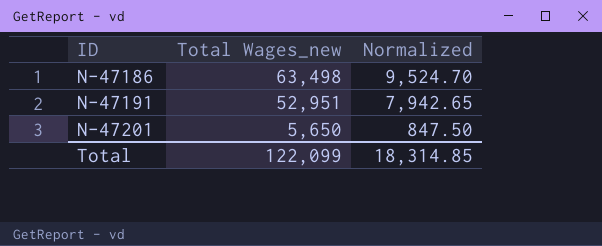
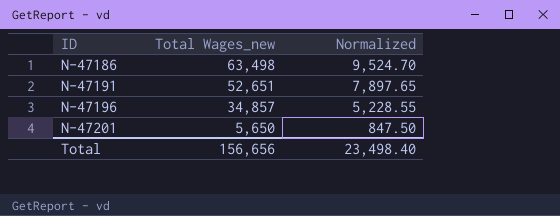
N-47191 | Total Wages_new: 52,951 -> 52,651
N-47191 | Normalized: 7,942.65 -> 7,897.65
row N-47196: none -> 34,857 | 5,228.55
Total | Total Wages_new: 122,099 -> 156,656
Total | Normalized: 18,314.85 -> 23,498.40

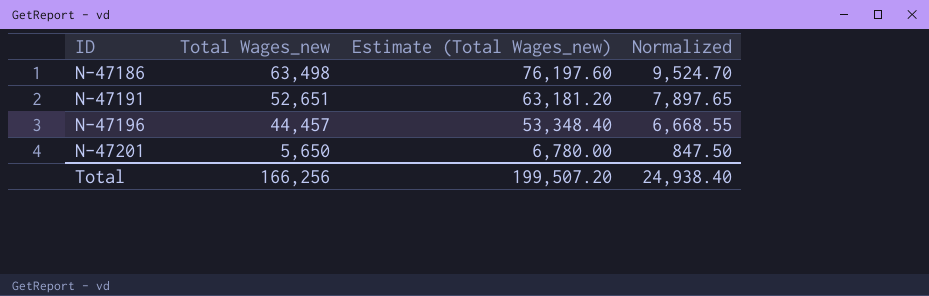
column Estimate (Total Wages_new) | formula: none -> [Total Wages_new] * 1.2
N-47196 | Total Wages_new: 34,857 -> 44,457
N-47196 | Normalized: 5,228.55 -> 6,668.55
Total | Total Wages_new: 156,656 -> 166,256
Total | Normalized: 23,498.40 -> 24,938.40

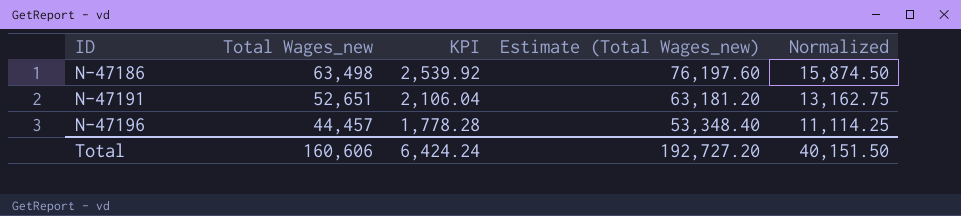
column KPI | formula: none -> [Total Wages_new] * 0.04
column Normalized | formula: [Total Wages_new] * 0.15 -> [Total Wages_new] * 0.25
row N-47201: 5,650 | 6,780.00 | 847.50 -> none
Total | Total Wages_new: 166,256 -> 160,606
Total | Estimate (Total Wages_new): 199,507.20 -> 192,727.20
Total | Normalized: 24,938.40 -> 40,151.50

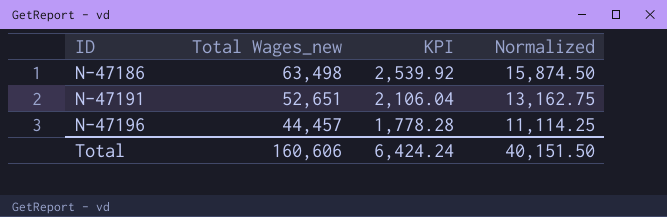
column Estimate (Total Wages_new) | formula: [Total Wages_new] * 1.2 -> none

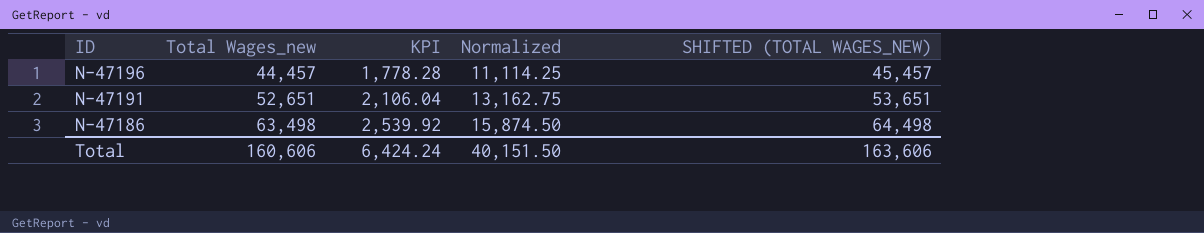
row order: ID ascending -> ID descending
column SHIFTED (TOTAL WAGES_NEW) | formula: none -> [Total Wages_new] + 1000

